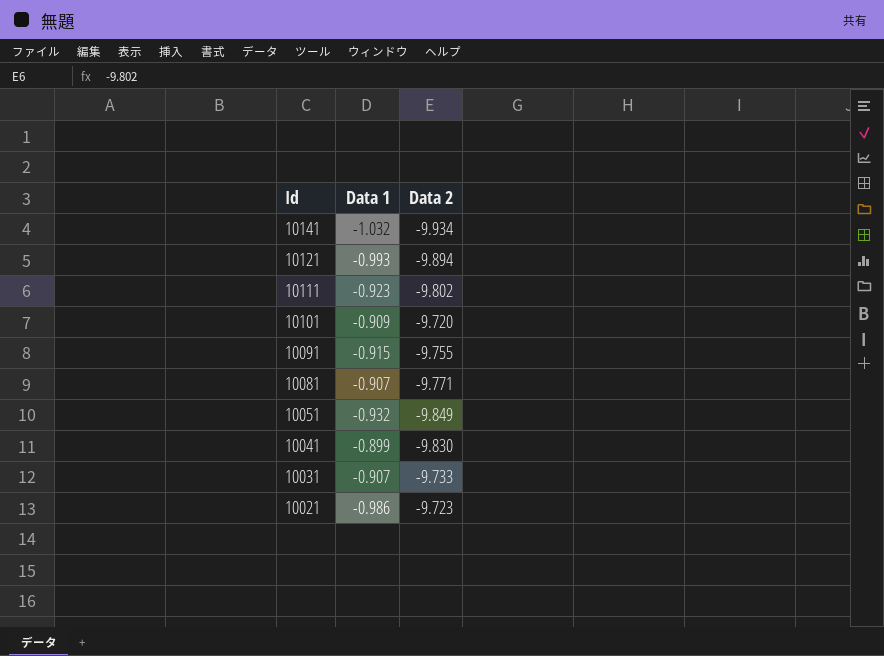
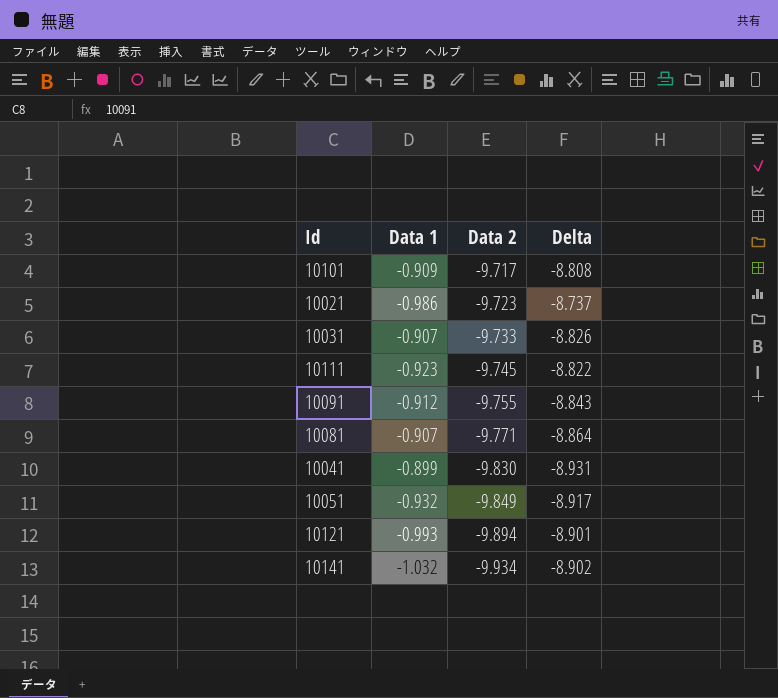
row order: Id descending -> Data 2 descending
column Delta | formula: none -> [Data 2] - [Data 1]
10101 | Data 2: -9.720 -> -9.717
10111 | Data 2: -9.802 -> -9.745
10091 | Data 1: -0.915 -> -0.912

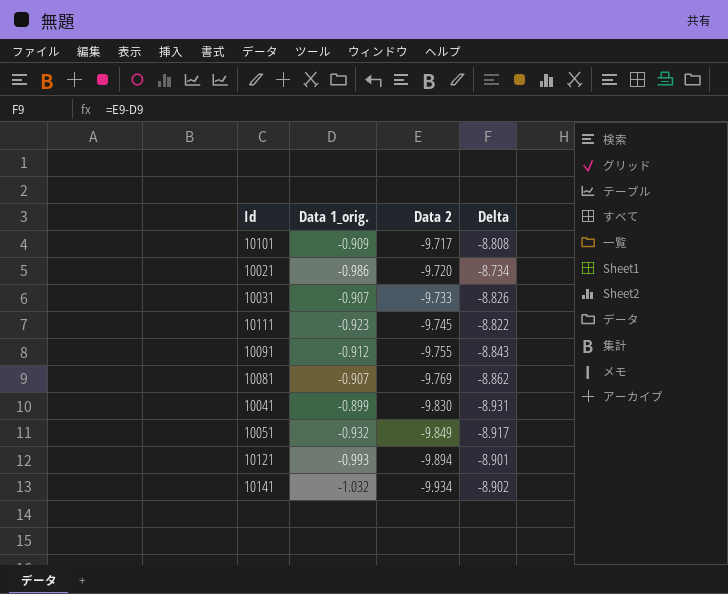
column name: Data 1 -> Data 1_orig.
10021 | Data 2: -9.723 -> -9.720
10021 | Delta: -8.737 -> -8.734
10081 | Data 2: -9.771 -> -9.769
10081 | Delta: -8.864 -> -8.862

